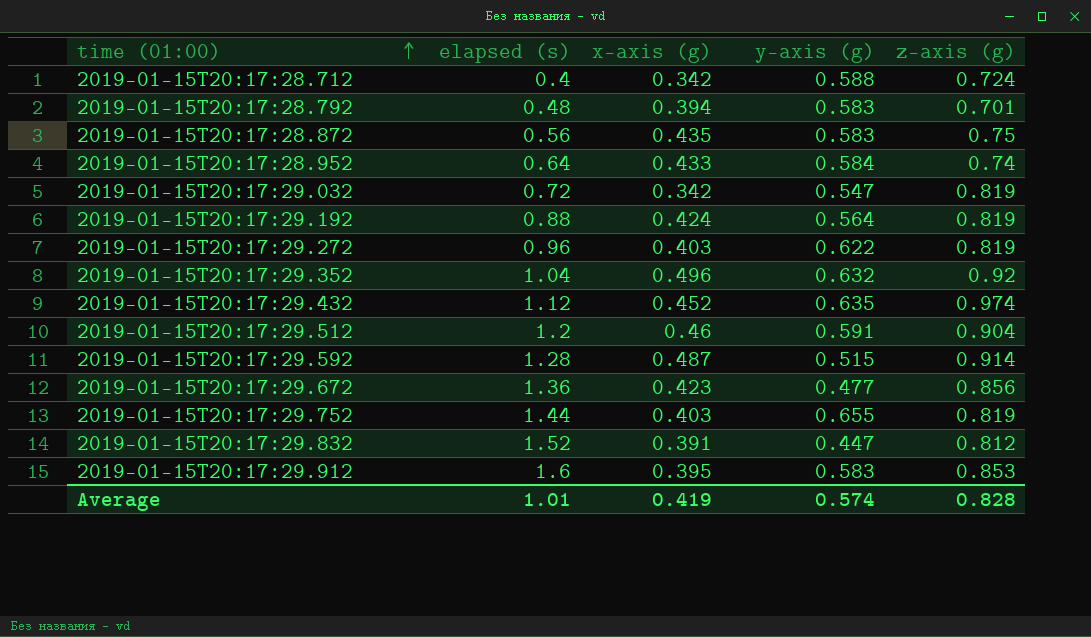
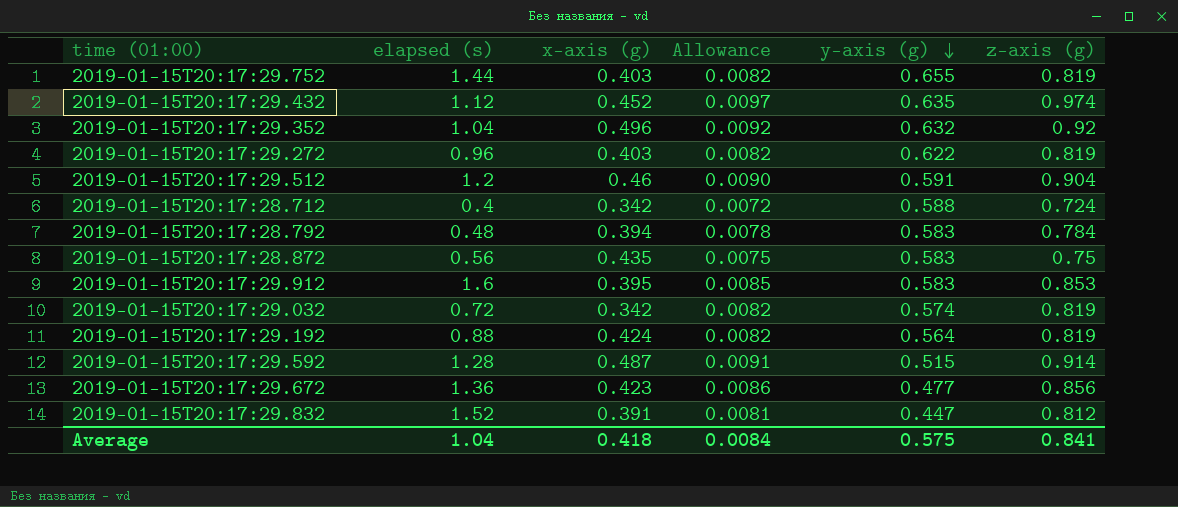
row order: time (01:00) ascending -> y-axis (g) descending
column Allowance | formula: none -> [z-axis (g)] * 0.01
row 2019-01-15T20:17:28.952: 0.64 | 0.433 | 0.584 | 0.74 -> none
2019-01-15T20:17:28.792 | z-axis (g): 0.701 -> 0.784
2019-01-15T20:17:29.032 | y-axis (g): 0.547 -> 0.574
Average | elapsed (s): 1.01 -> 1.04
Average | x-axis (g): 0.419 -> 0.418
Average | y-axis (g): 0.574 -> 0.575
Average | z-axis (g): 0.828 -> 0.841

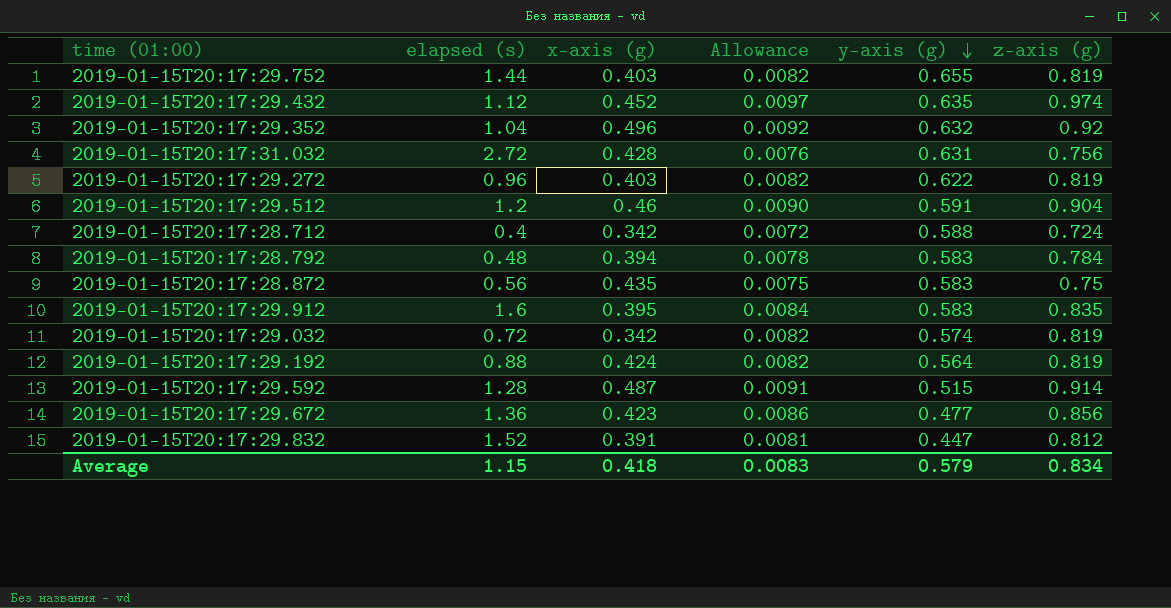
row 2019-01-15T20:17:31.032: none -> 2.72 | 0.428 | 0.0076 | 0.631 | 0.756
2019-01-15T20:17:29.912 | Allowance: 0.0085 -> 0.0084
2019-01-15T20:17:29.912 | z-axis (g): 0.853 -> 0.835
Average | elapsed (s): 1.04 -> 1.15
Average | Allowance: 0.0084 -> 0.0083
Average | y-axis (g): 0.575 -> 0.579
Average | z-axis (g): 0.841 -> 0.834

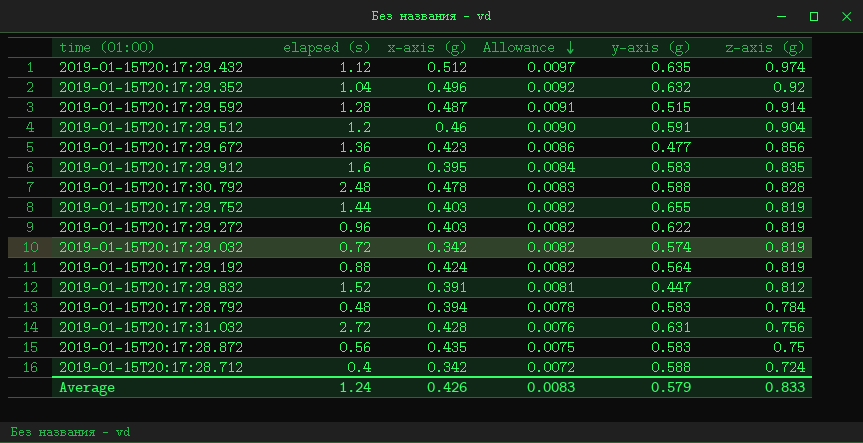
row order: y-axis (g) descending -> Allowance descending
2019-01-15T20:17:29.432 | x-axis (g): 0.452 -> 0.512
row 2019-01-15T20:17:30.792: none -> 2.48 | 0.478 | 0.0083 | 0.588 | 0.828
Average | elapsed (s): 1.15 -> 1.24
Average | x-axis (g): 0.418 -> 0.426
Average | z-axis (g): 0.834 -> 0.833

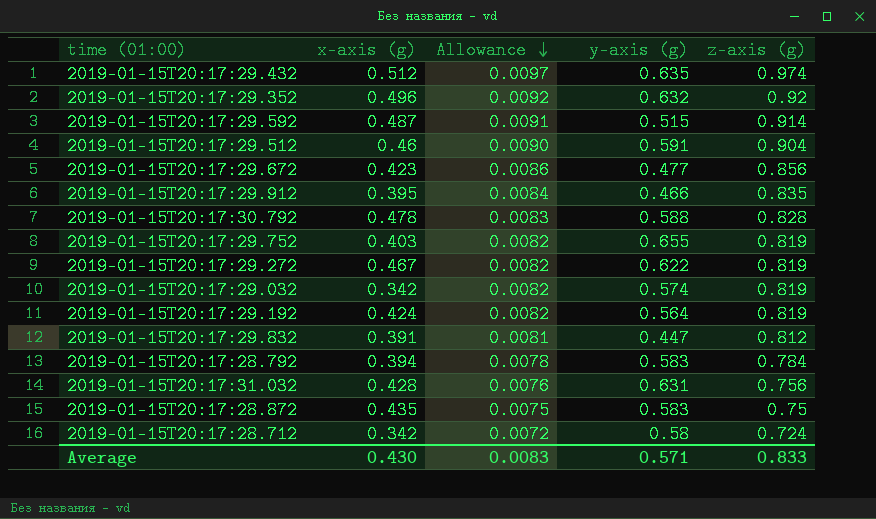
column elapsed (s) | position: 2 -> none
2019-01-15T20:17:29.912 | y-axis (g): 0.583 -> 0.466
2019-01-15T20:17:29.272 | x-axis (g): 0.403 -> 0.467
2019-01-15T20:17:28.712 | y-axis (g): 0.588 -> 0.58
Average | x-axis (g): 0.426 -> 0.430
Average | y-axis (g): 0.579 -> 0.571

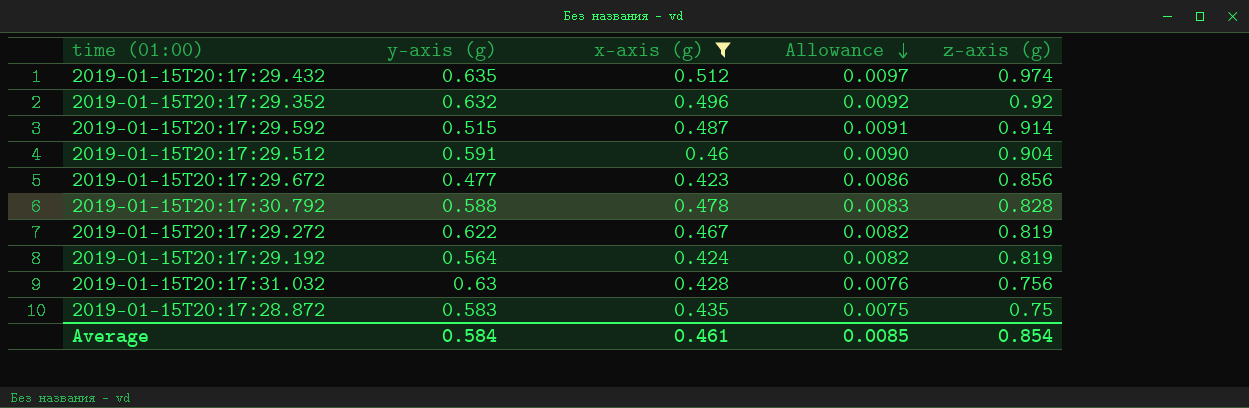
filter: none -> x-axis (g) >= 0.423
column y-axis (g) | position: 4 -> 2
2019-01-15T20:17:31.032 | y-axis (g): 0.631 -> 0.63
Average | y-axis (g): 0.571 -> 0.584
Average | x-axis (g): 0.430 -> 0.461
Average | Allowance: 0.0083 -> 0.0085
Average | z-axis (g): 0.833 -> 0.854

